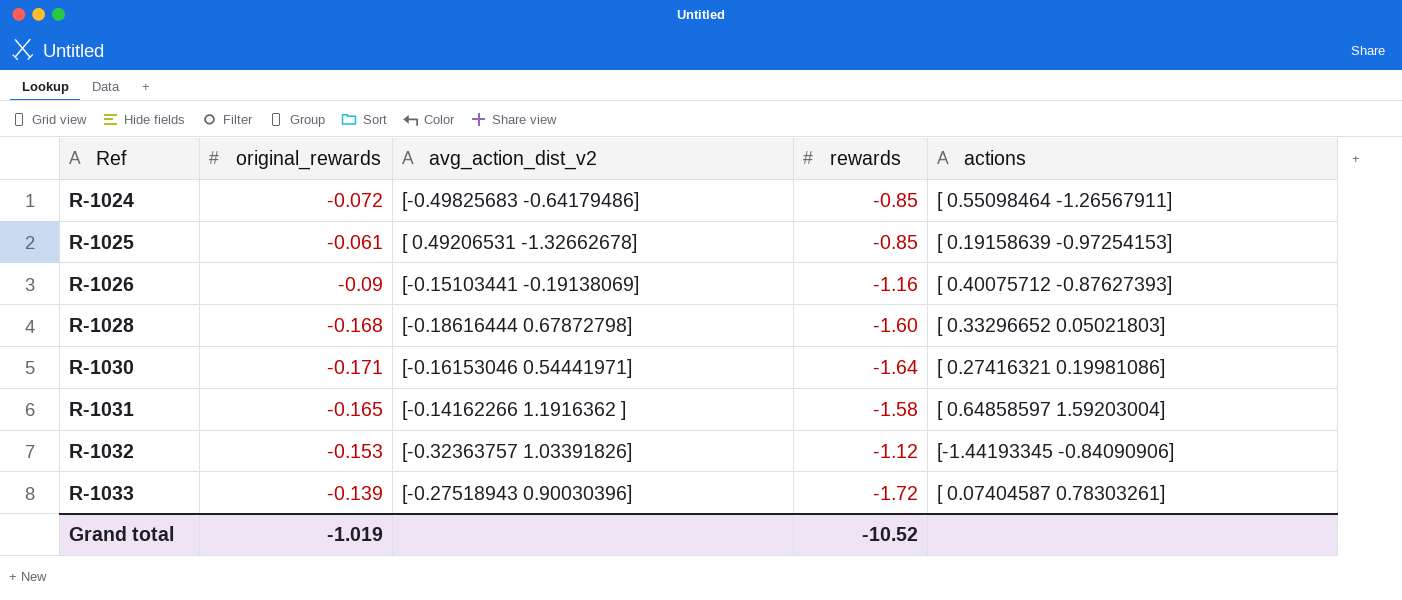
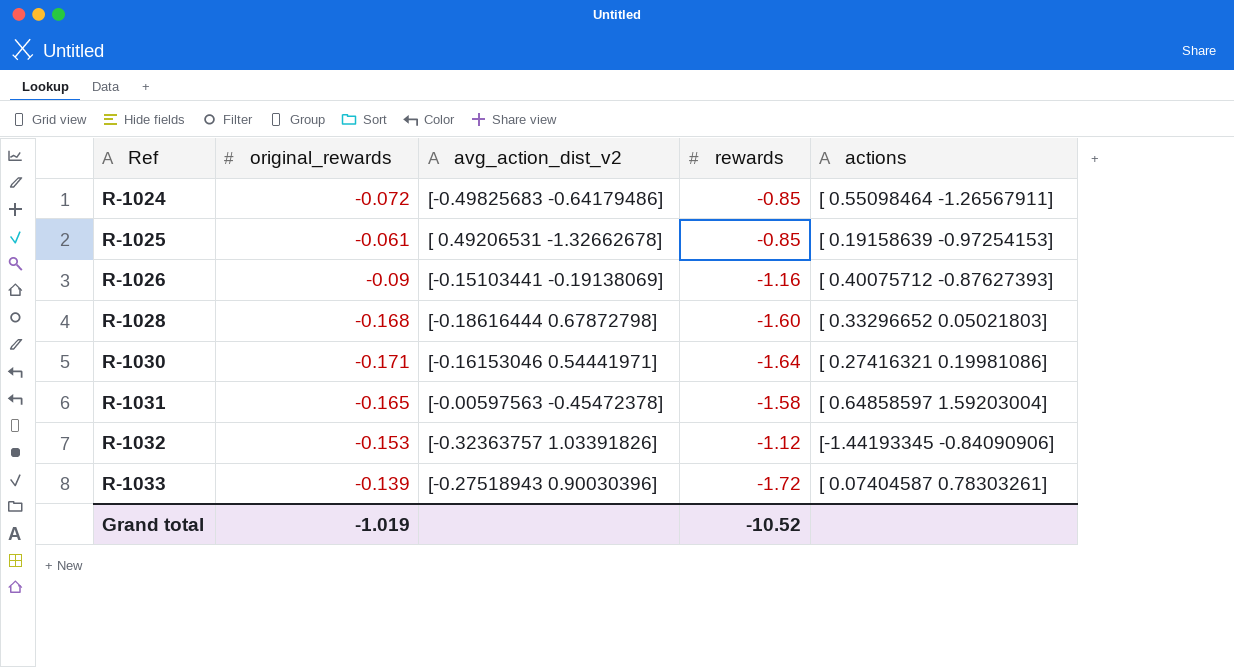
R-1031 | avg_action_dist_v2: [-0.14162266 1.1916362 ] -> [-0.00597563 -0.45472378]

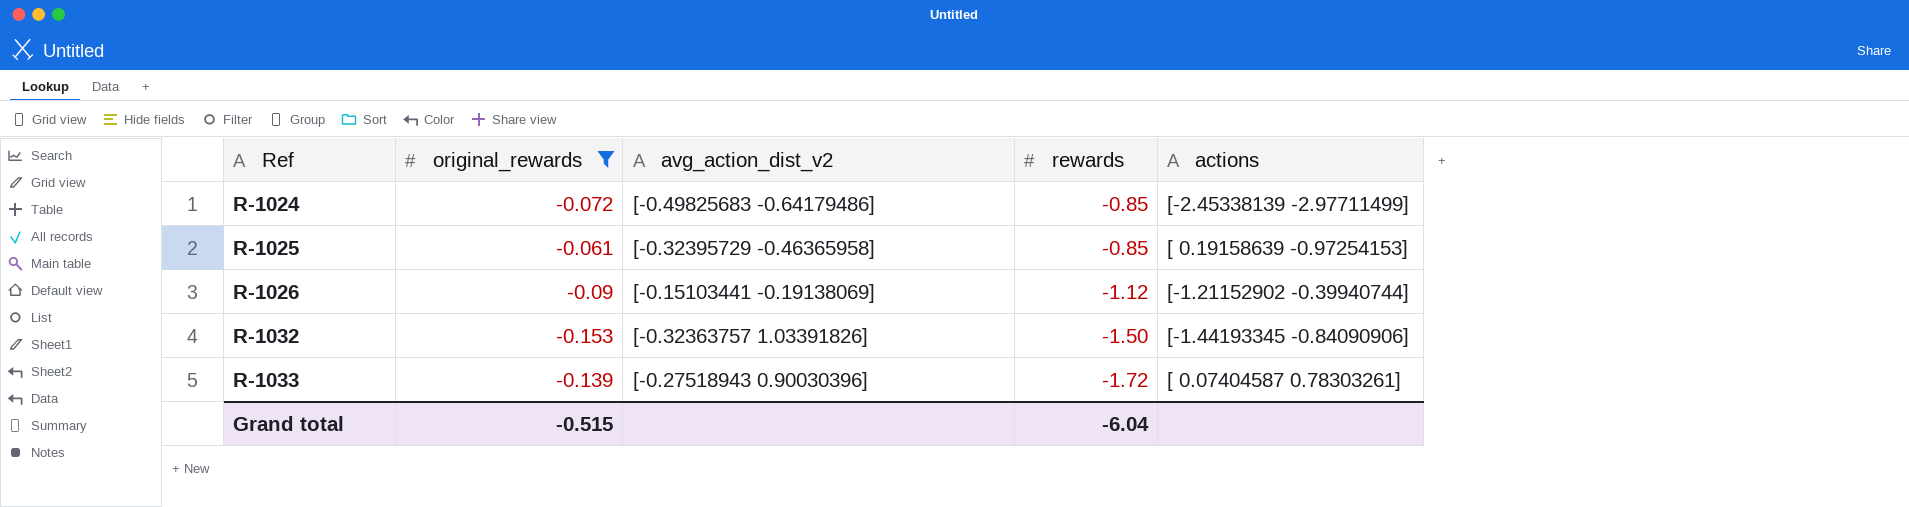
filter: none -> original_rewards >= -0.153
R-1024 | actions: [ 0.55098464 -1.26567911] -> [-2.45338139 -2.97711499]
R-1025 | avg_action_dist_v2: [ 0.49206531 -1.32662678] -> [-0.32395729 -0.46365958]
R-1026 | rewards: -1.16 -> -1.12
R-1026 | actions: [ 0.40075712 -0.87627393] -> [-1.21152902 -0.39940744]
R-1032 | rewards: -1.12 -> -1.50
Grand total | original_rewards: -1.019 -> -0.515
Grand total | rewards: -10.52 -> -6.04

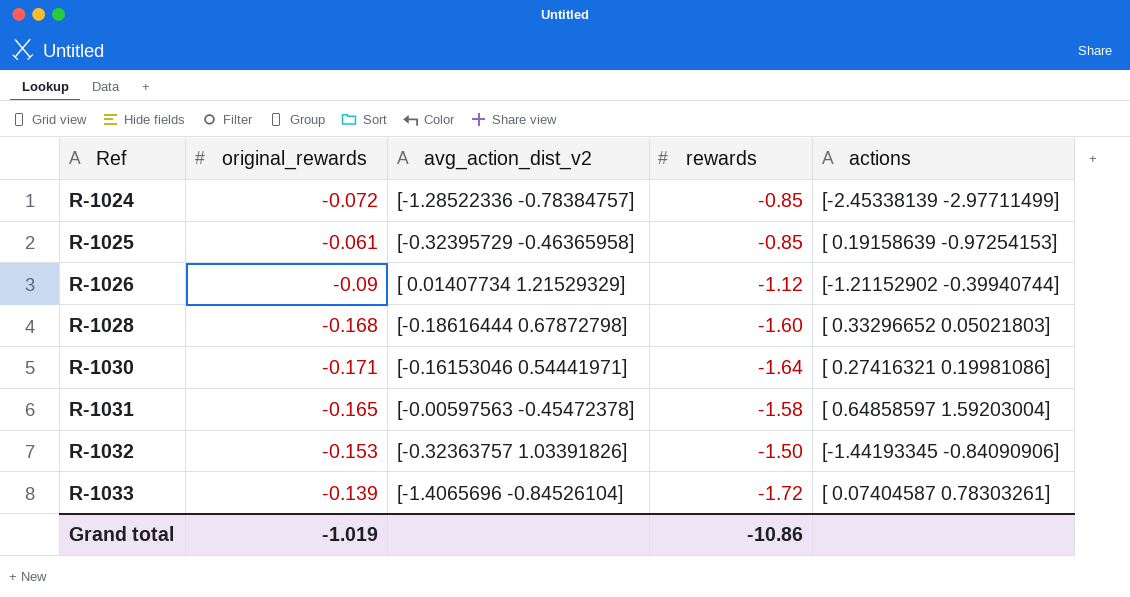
filter: original_rewards >= -0.153 -> none
R-1024 | avg_action_dist_v2: [-0.49825683 -0.64179486] -> [-1.28522336 -0.78384757]
R-1026 | avg_action_dist_v2: [-0.15103441 -0.19138069] -> [ 0.01407734 1.21529329]
R-1033 | avg_action_dist_v2: [-0.27518943 0.90030396] -> [-1.4065696 -0.84526104]
Grand total | original_rewards: -0.515 -> -1.019
Grand total | rewards: -6.04 -> -10.86

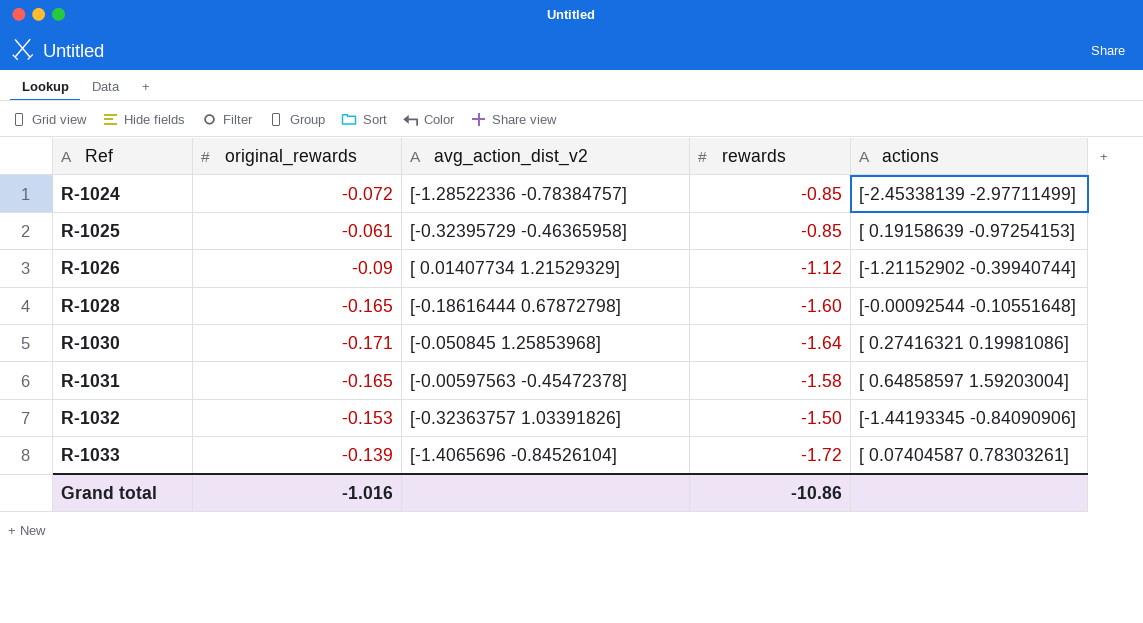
R-1028 | original_rewards: -0.168 -> -0.165
R-1028 | actions: [ 0.33296652 0.05021803] -> [-0.00092544 -0.10551648]
R-1030 | avg_action_dist_v2: [-0.16153046 0.54441971] -> [-0.050845 1.25853968]
Grand total | original_rewards: -1.019 -> -1.016

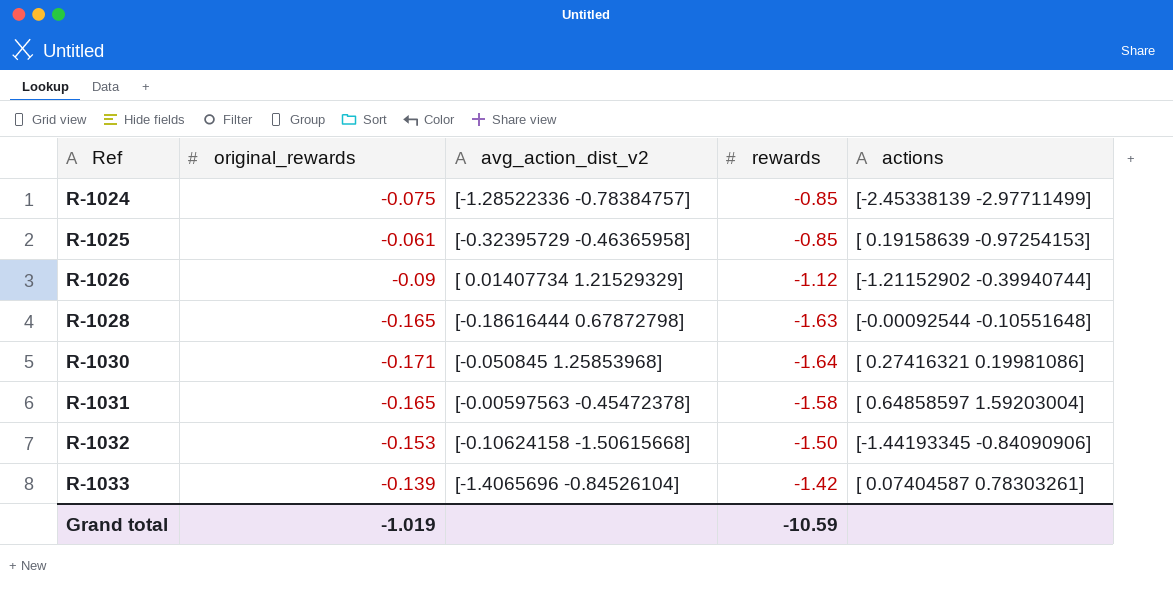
R-1024 | original_rewards: -0.072 -> -0.075
R-1028 | rewards: -1.60 -> -1.63
R-1032 | avg_action_dist_v2: [-0.32363757 1.03391826] -> [-0.10624158 -1.50615668]
R-1033 | rewards: -1.72 -> -1.42
Grand total | original_rewards: -1.016 -> -1.019
Grand total | rewards: -10.86 -> -10.59

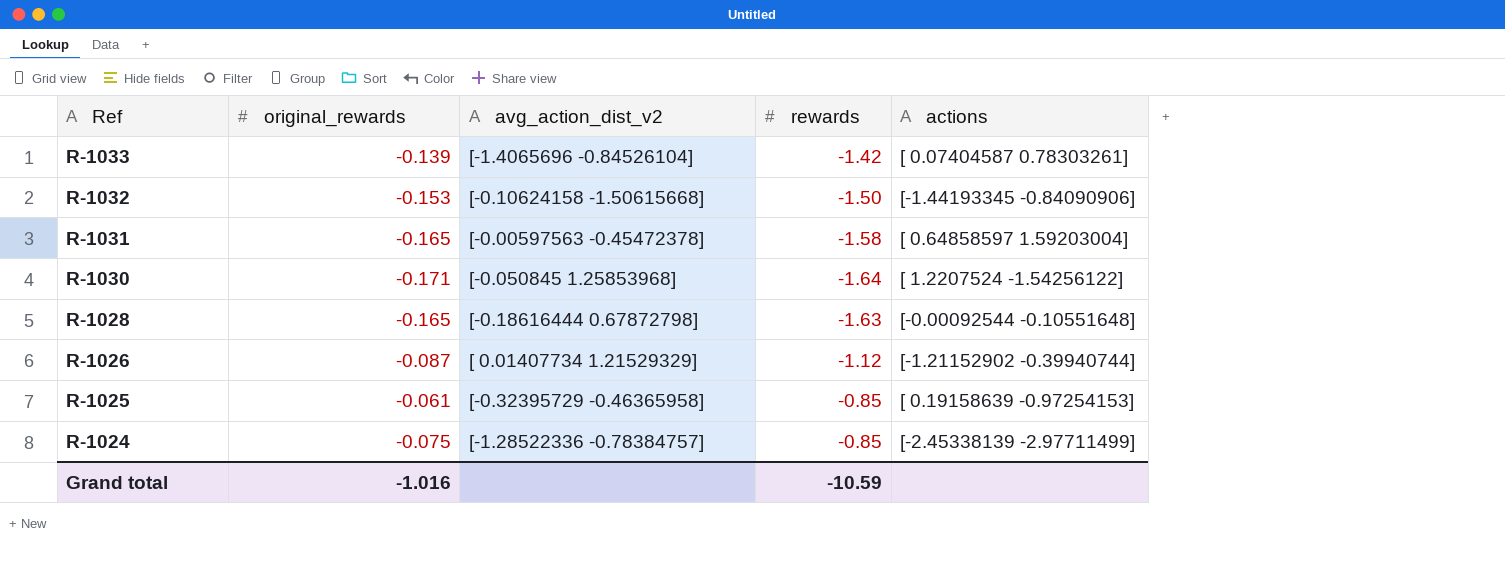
row order: Ref ascending -> Ref descending
R-1030 | actions: [ 0.27416321 0.19981086] -> [ 1.2207524 -1.54256122]
R-1026 | original_rewards: -0.09 -> -0.087
Grand total | original_rewards: -1.019 -> -1.016

